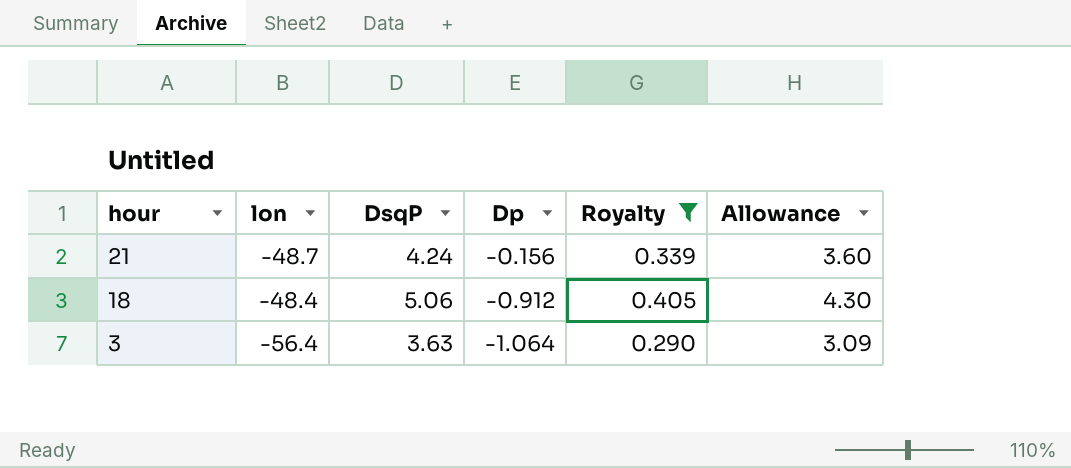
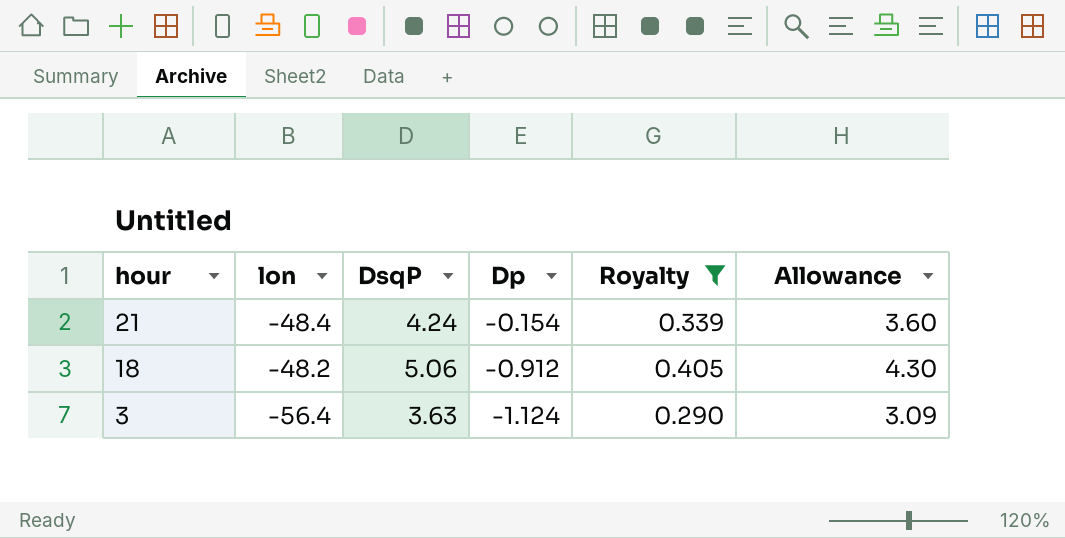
21 | lon: -48.7 -> -48.4
21 | Dp: -0.156 -> -0.154
18 | lon: -48.4 -> -48.2
3 | Dp: -1.064 -> -1.124

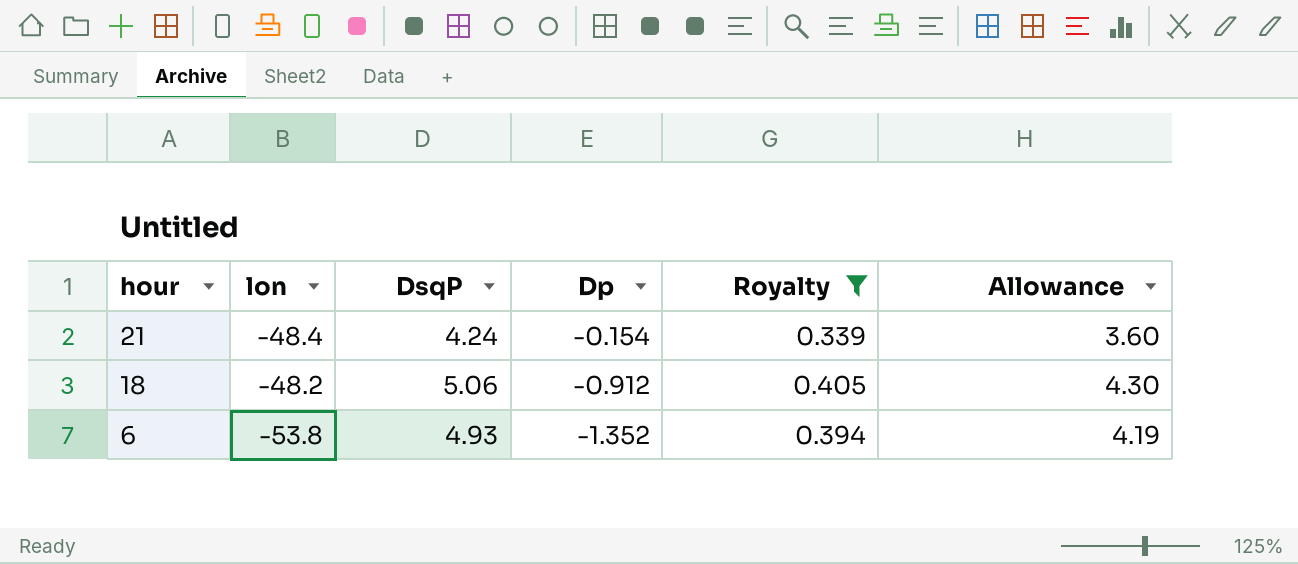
row 3: -56.4 | 3.63 | -1.124 | 0.290 | 3.09 -> none
row 6: none -> -53.8 | 4.93 | -1.352 | 0.394 | 4.19

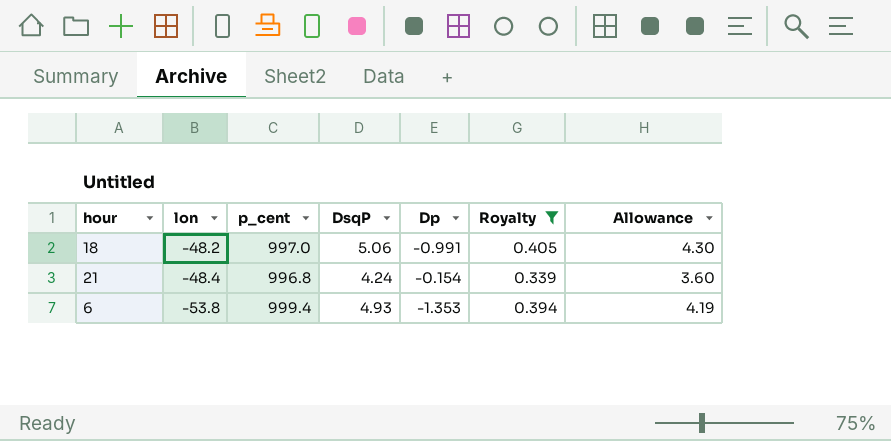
row order: hour descending -> lon descending
column p_cent | position: none -> 3
18 | Dp: -0.912 -> -0.991
6 | Dp: -1.352 -> -1.353

